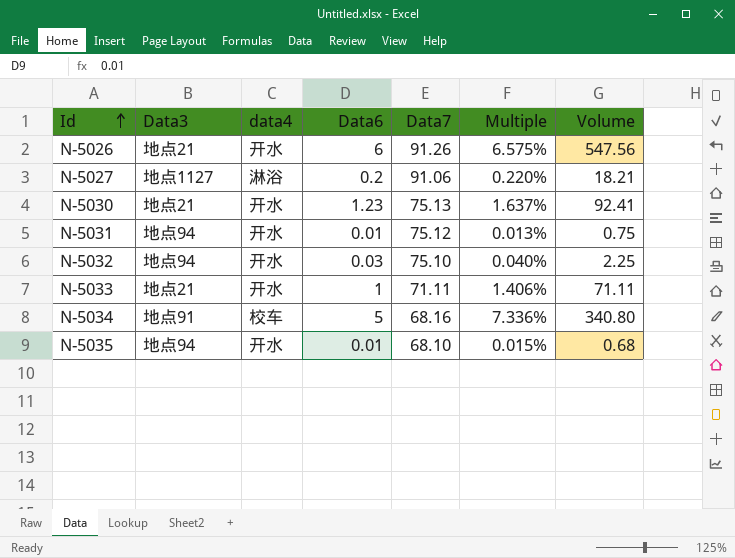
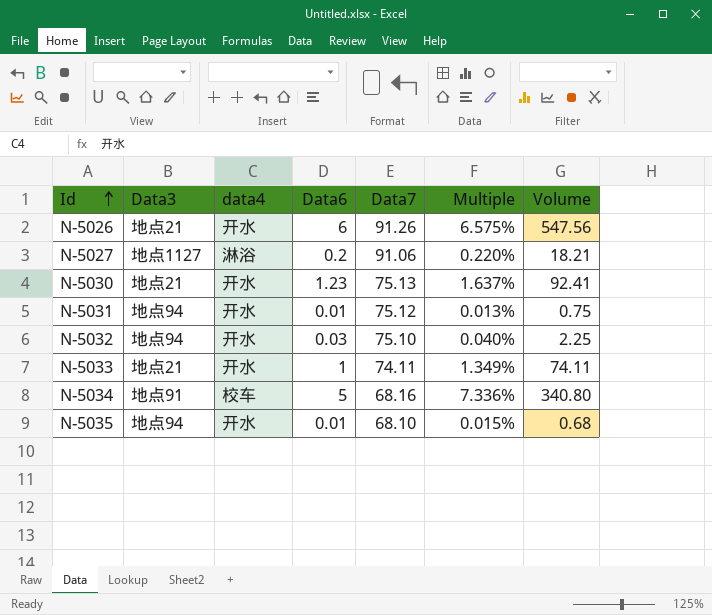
N-5033 | Data7: 71.11 -> 74.11
N-5033 | Multiple: 1.406% -> 1.349%
N-5033 | Volume: 71.11 -> 74.11

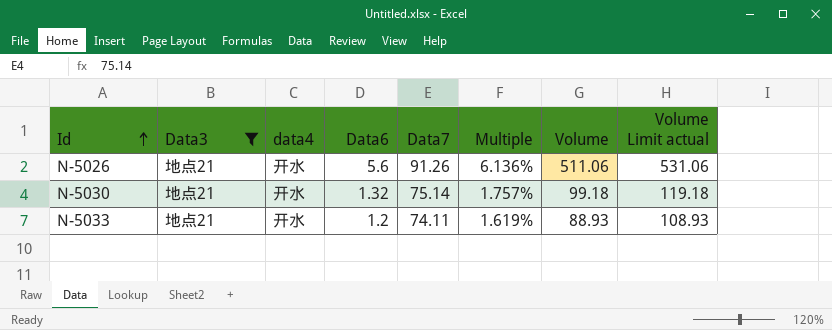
filter: none -> Data3 = 地点21
column Volume Limit actual | formula: none -> [Volume] + 20
N-5026 | Data6: 6 -> 5.6
N-5026 | Multiple: 6.575% -> 6.136%
N-5026 | Volume: 547.56 -> 511.06
N-5030 | Data6: 1.23 -> 1.32
N-5030 | Data7: 75.13 -> 75.14
N-5030 | Multiple: 1.637% -> 1.757%
N-5030 | Volume: 92.41 -> 99.18
N-5033 | Data6: 1 -> 1.2
N-5033 | Multiple: 1.349% -> 1.619%
N-5033 | Volume: 74.11 -> 88.93

